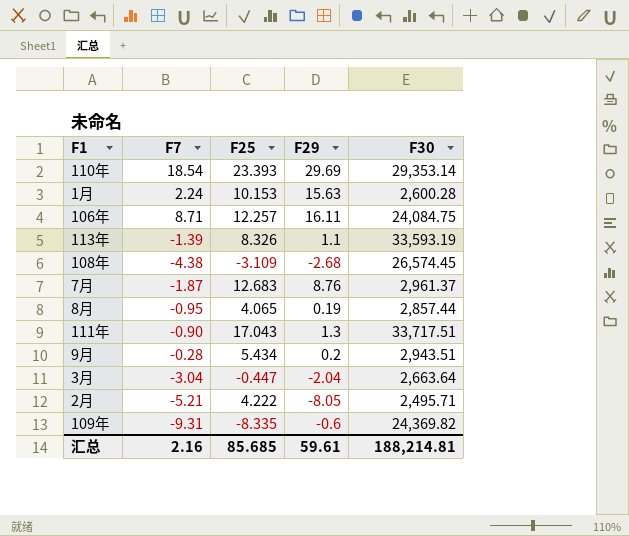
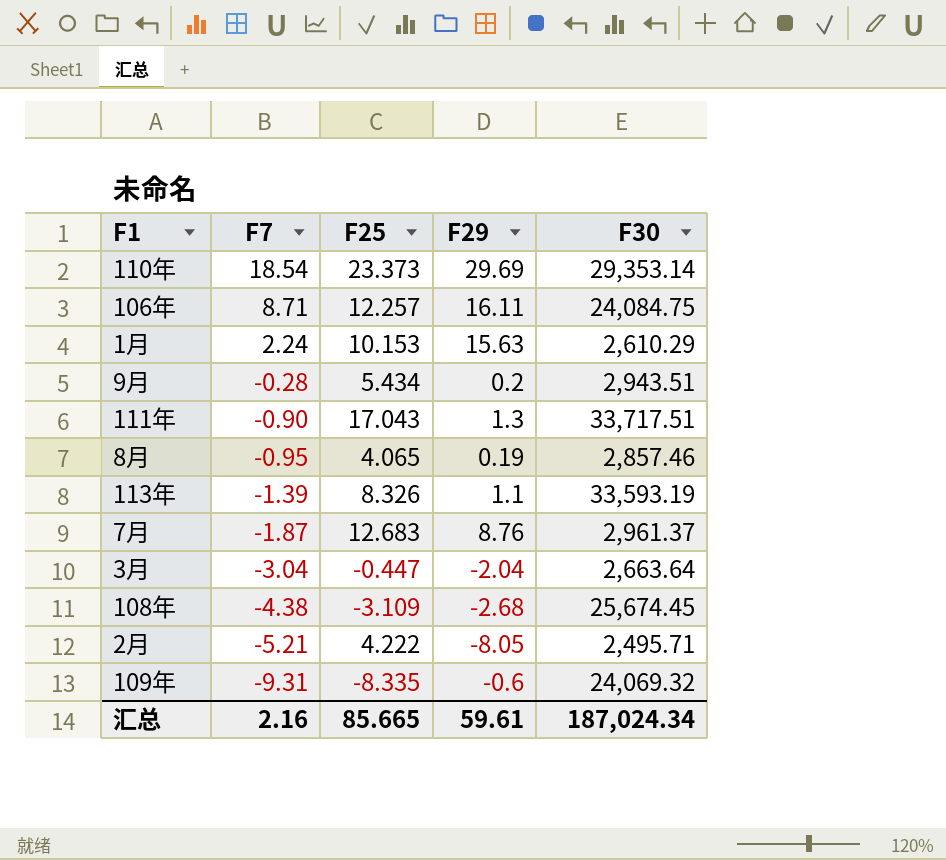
row order: none -> F7 descending
110年 | F25: 23.393 -> 23.373
1月 | F30: 2,600.28 -> 2,610.29
8月 | F30: 2,857.44 -> 2,857.46
108年 | F30: 26,574.45 -> 25,674.45
109年 | F30: 24,369.82 -> 24,069.32
汇总 | F25: 85.685 -> 85.665
汇总 | F30: 188,214.81 -> 187,024.34

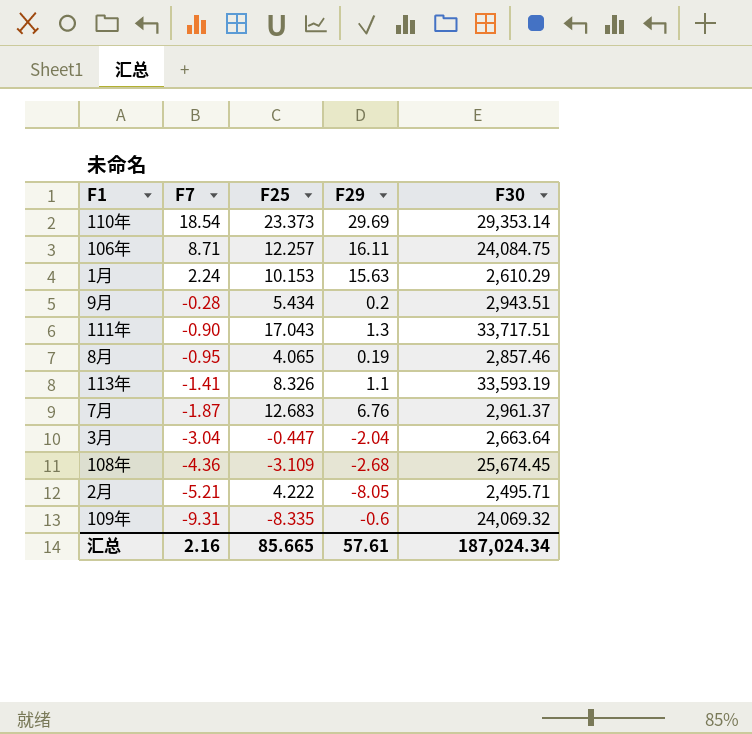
113年 | F7: -1.39 -> -1.41
7月 | F29: 8.76 -> 6.76
108年 | F7: -4.38 -> -4.36
汇总 | F29: 59.61 -> 57.61

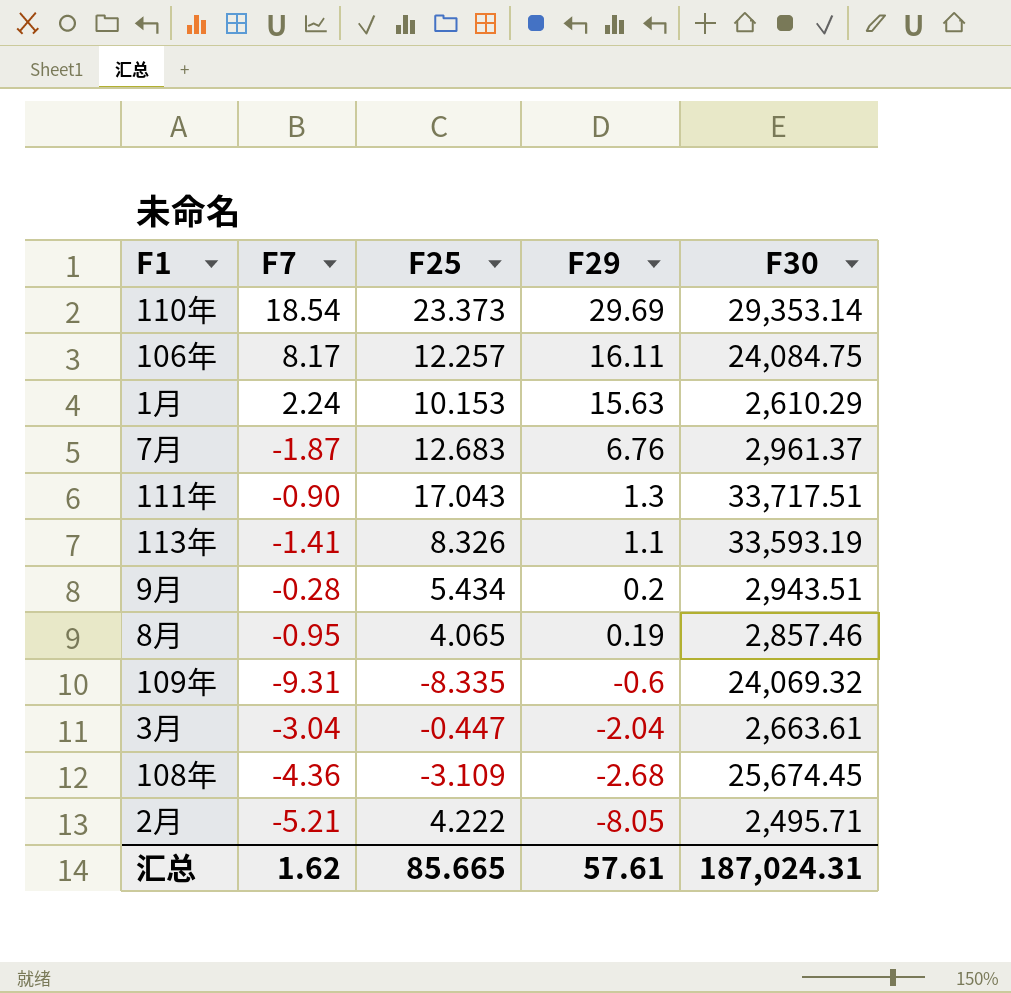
row order: F7 descending -> F29 descending
106年 | F7: 8.71 -> 8.17
3月 | F30: 2,663.64 -> 2,663.61
汇总 | F7: 2.16 -> 1.62
汇总 | F30: 187,024.34 -> 187,024.31

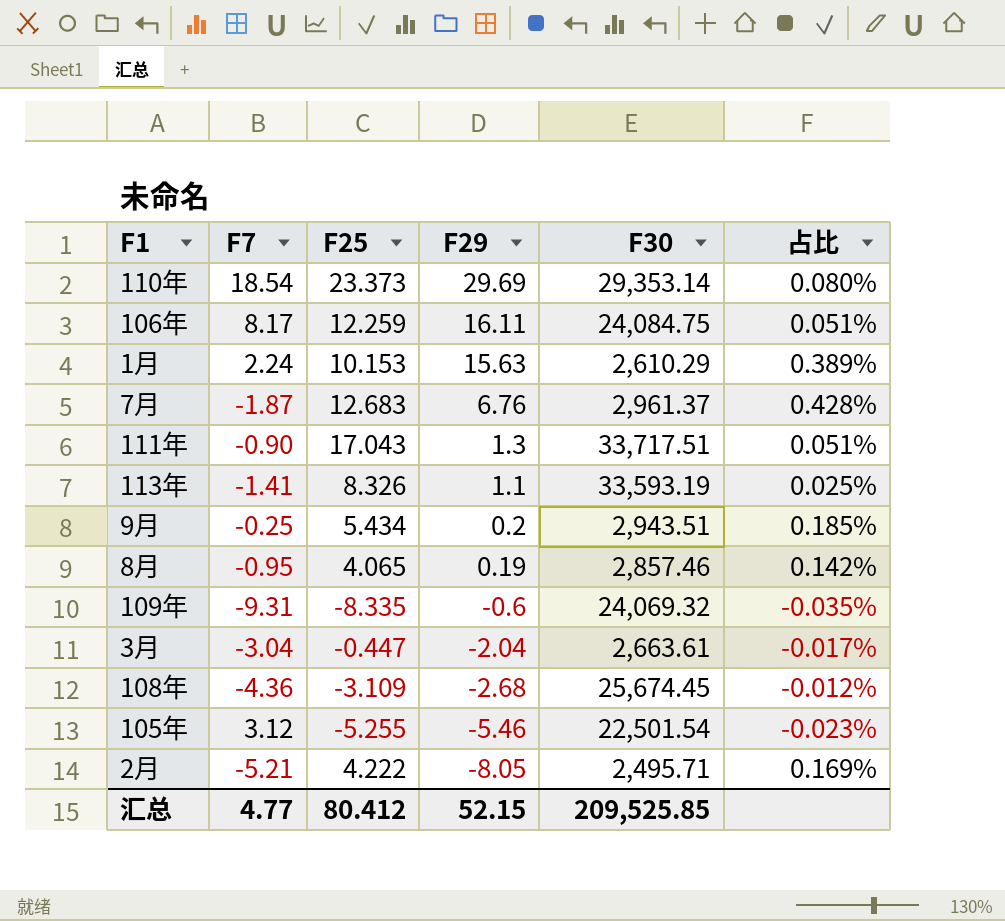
column 占比 | formula: none -> [F25] / [F30]
106年 | F25: 12.257 -> 12.259
9月 | F7: -0.28 -> -0.25
row 105年: none -> 3.12 | -5.255 | -5.46 | 22,501.54 | -0.023%
汇总 | F7: 1.62 -> 4.77
汇总 | F25: 85.665 -> 80.412
汇总 | F29: 57.61 -> 52.15
汇总 | F30: 187,024.31 -> 209,525.85

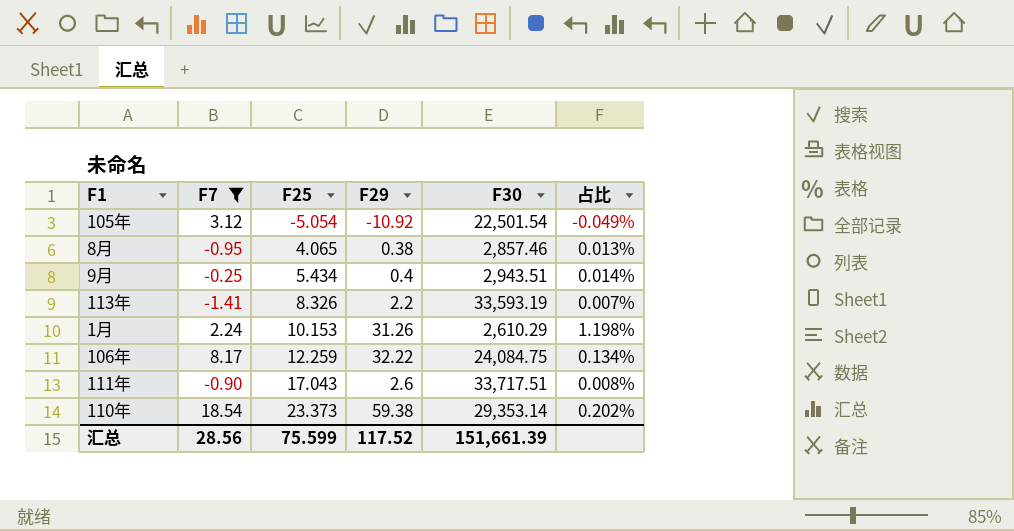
filter: none -> F7 >= -1.41
row order: F29 descending -> F25 ascending
column 占比 | formula: [F25] / [F30] -> [F29] / [F30]
105年 | F25: -5.255 -> -5.054
105年 | F29: -5.46 -> -10.92
8月 | F29: 0.19 -> 0.38
9月 | F29: 0.2 -> 0.4
113年 | F29: 1.1 -> 2.2
1月 | F29: 15.63 -> 31.26
106年 | F29: 16.11 -> 32.22
111年 | F29: 1.3 -> 2.6
110年 | F29: 29.69 -> 59.38
汇总 | F7: 4.77 -> 28.56
汇总 | F25: 80.412 -> 75.599
汇总 | F29: 52.15 -> 117.52
汇总 | F30: 209,525.85 -> 151,661.39

